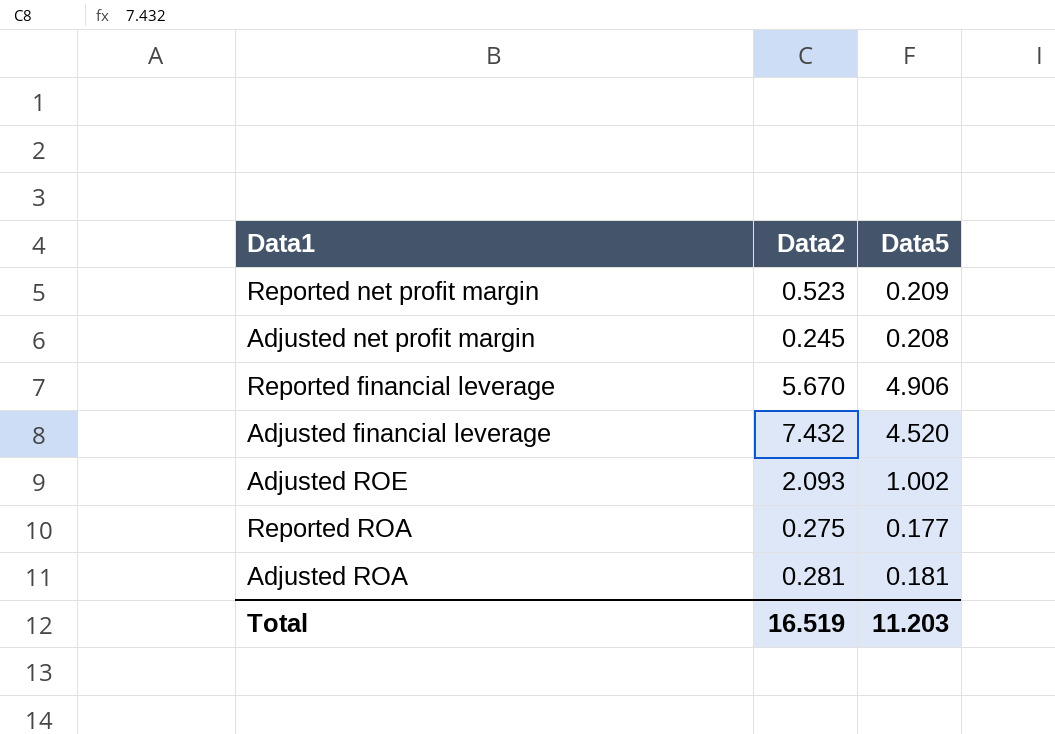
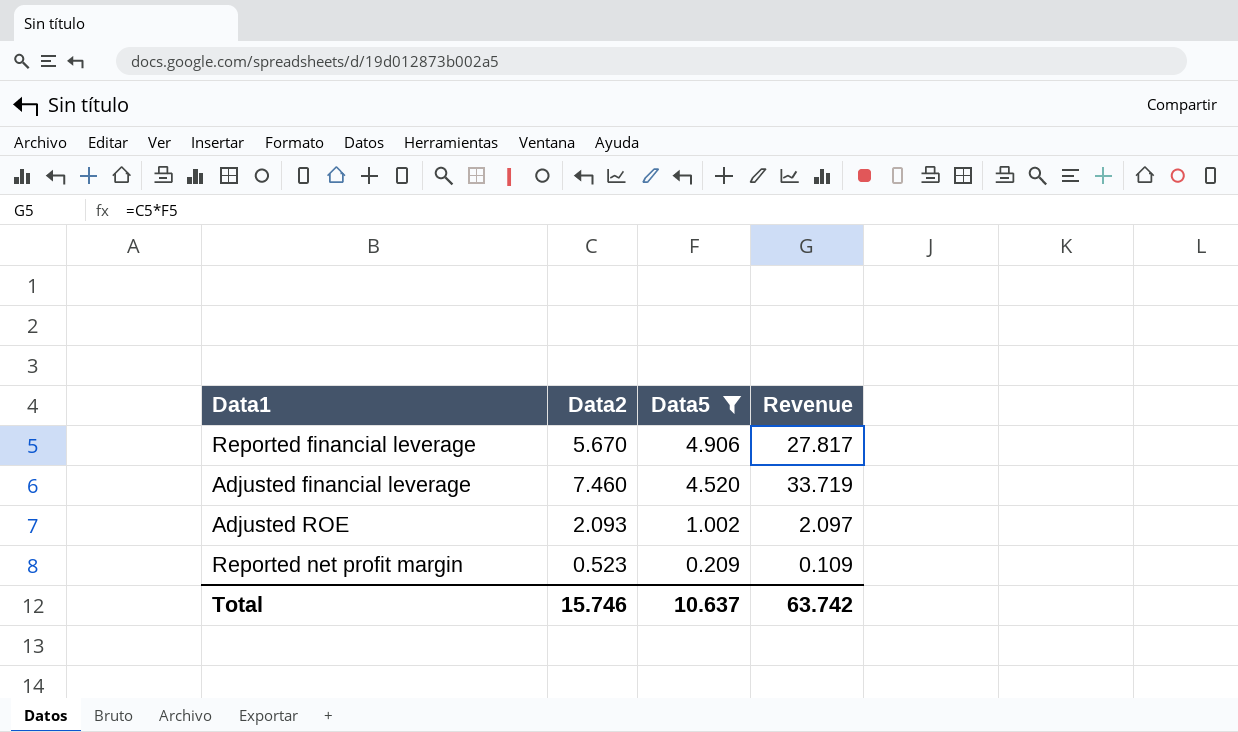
filter: none -> Data5 >= 0.209
row order: none -> Data5 descending
column Revenue | formula: none -> [Data2] * [Data5]
Adjusted financial leverage | Data2: 7.432 -> 7.460
Total | Data2: 16.519 -> 15.746
Total | Data5: 11.203 -> 10.637

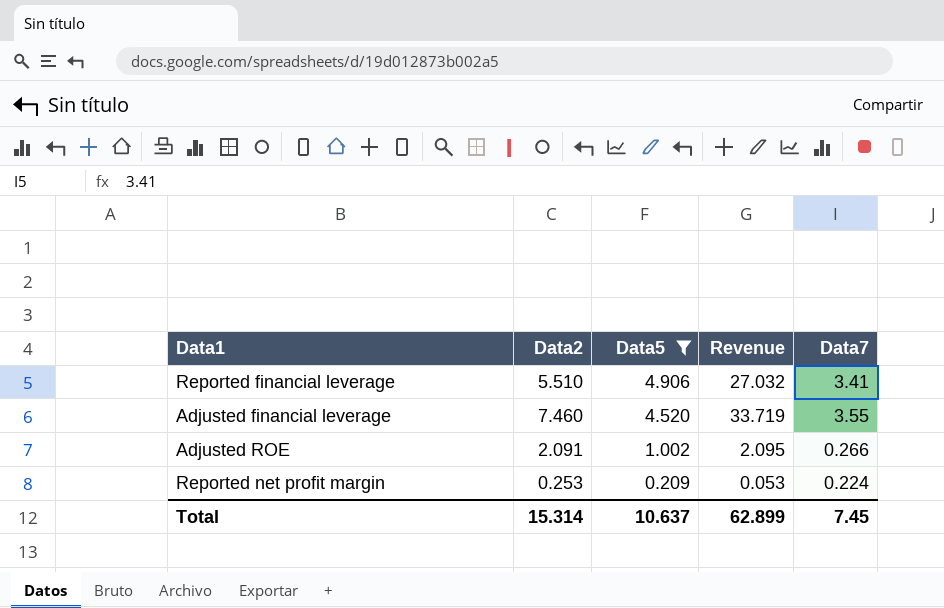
column Data7 | position: none -> 5
Reported financial leverage | Data2: 5.670 -> 5.510
Reported financial leverage | Revenue: 27.817 -> 27.032
Adjusted ROE | Data2: 2.093 -> 2.091
Adjusted ROE | Revenue: 2.097 -> 2.095
Reported net profit margin | Data2: 0.523 -> 0.253
Reported net profit margin | Revenue: 0.109 -> 0.053
Total | Data2: 15.746 -> 15.314
Total | Revenue: 63.742 -> 62.899

